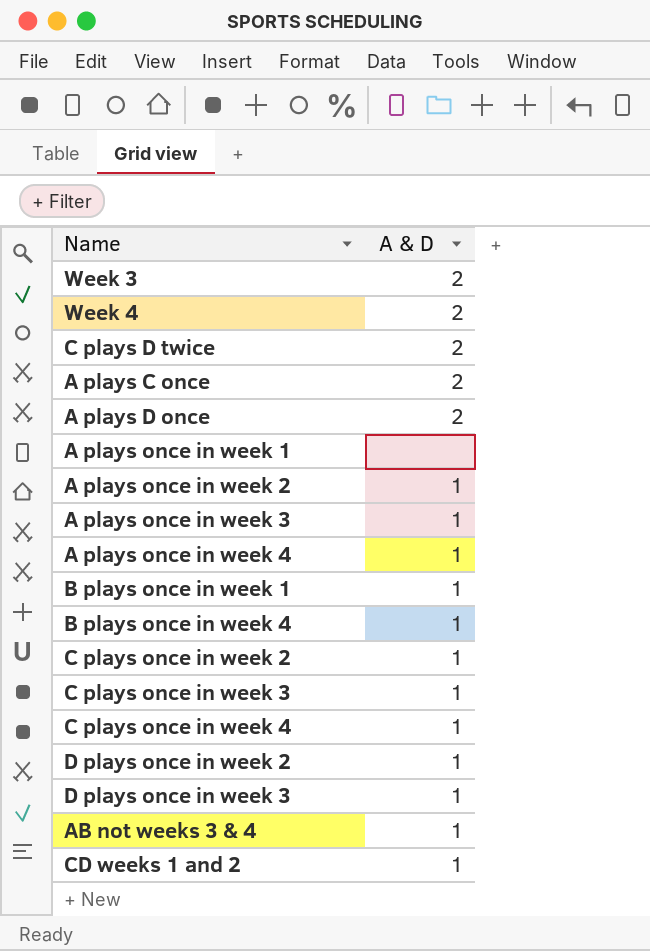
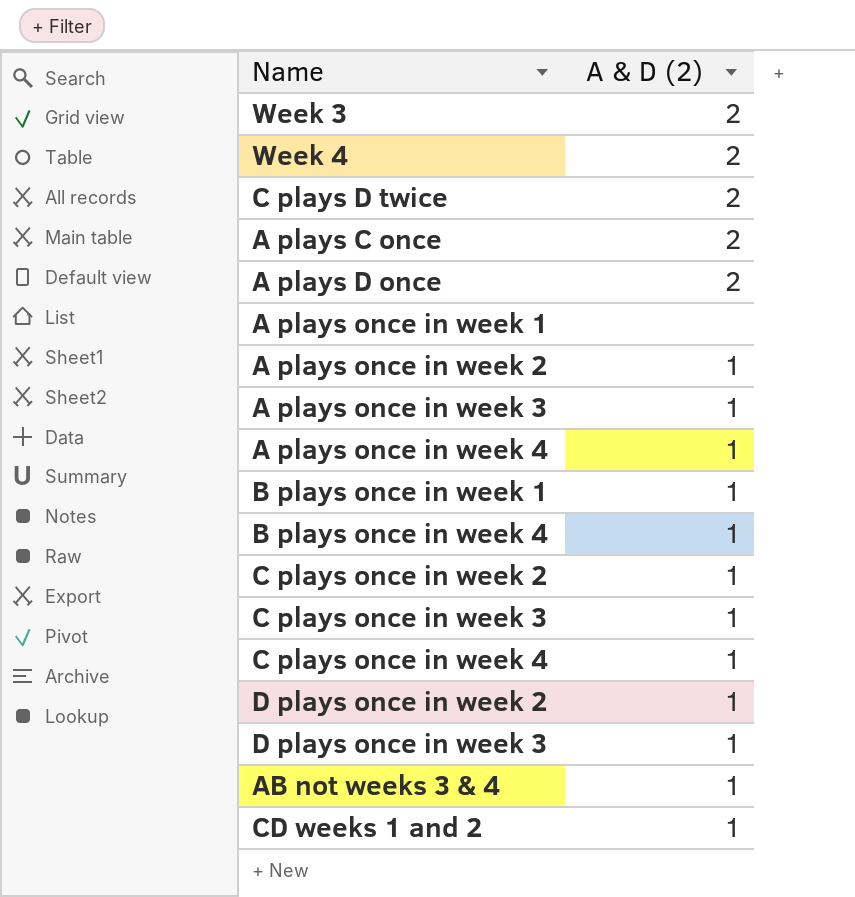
column name: A & D -> A & D (2)

